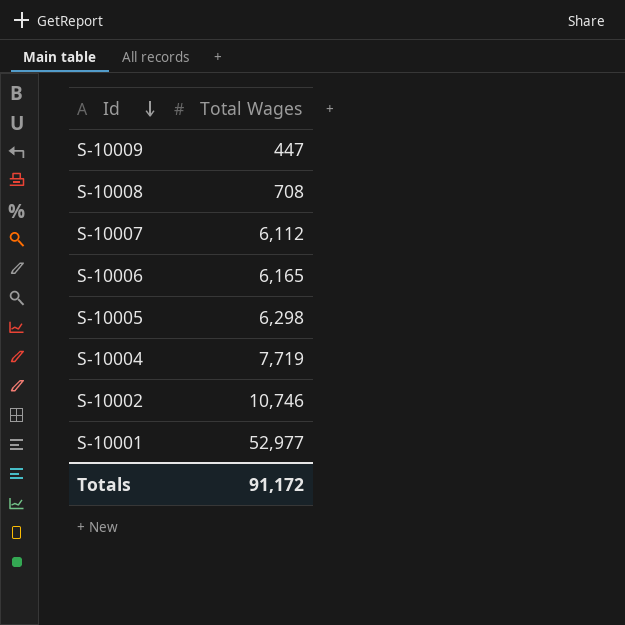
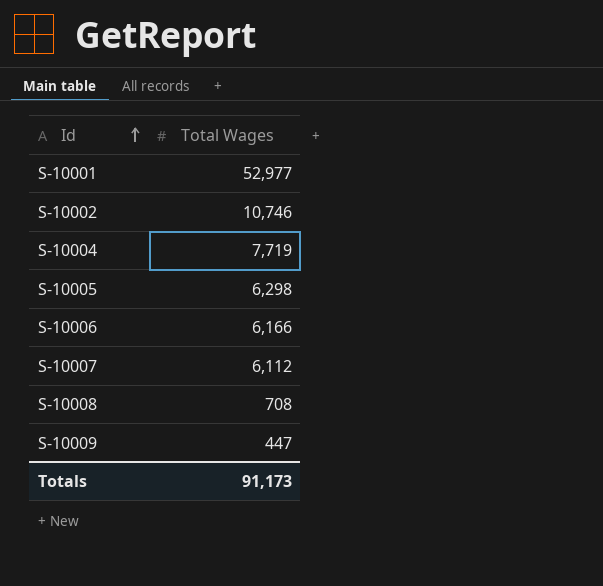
row order: Id descending -> Id ascending
S-10006 | Total Wages: 6,165 -> 6,166
Totals | Total Wages: 91,172 -> 91,173

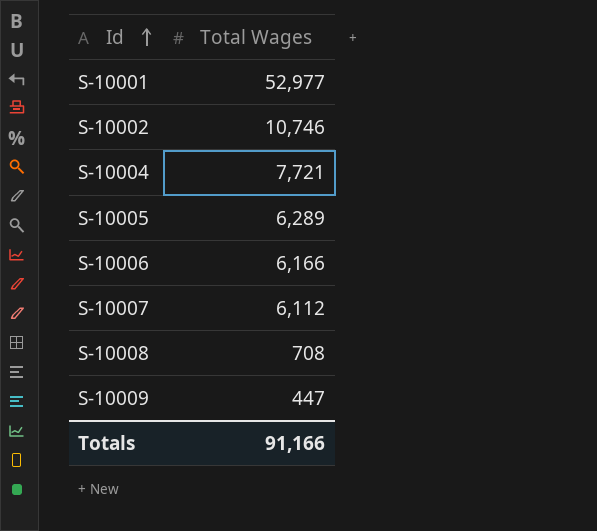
S-10004 | Total Wages: 7,719 -> 7,721
S-10005 | Total Wages: 6,298 -> 6,289
Totals | Total Wages: 91,173 -> 91,166

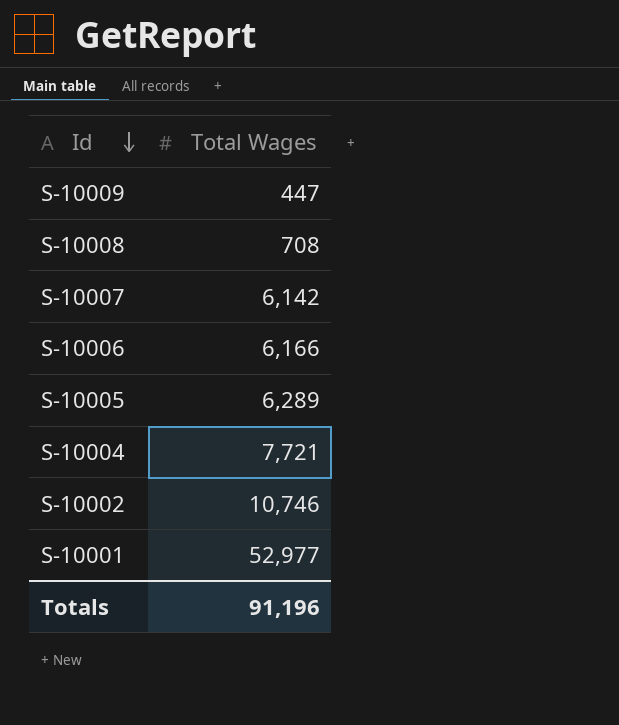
row order: Id ascending -> Id descending
S-10007 | Total Wages: 6,112 -> 6,142
Totals | Total Wages: 91,166 -> 91,196

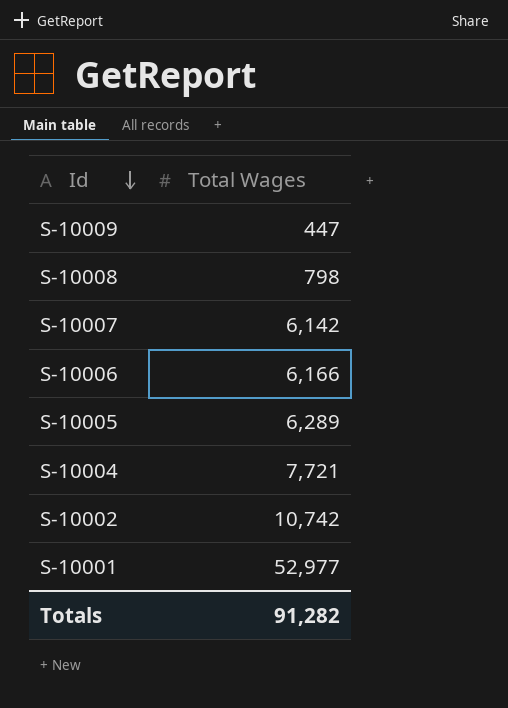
S-10008 | Total Wages: 708 -> 798
S-10002 | Total Wages: 10,746 -> 10,742
Totals | Total Wages: 91,196 -> 91,282

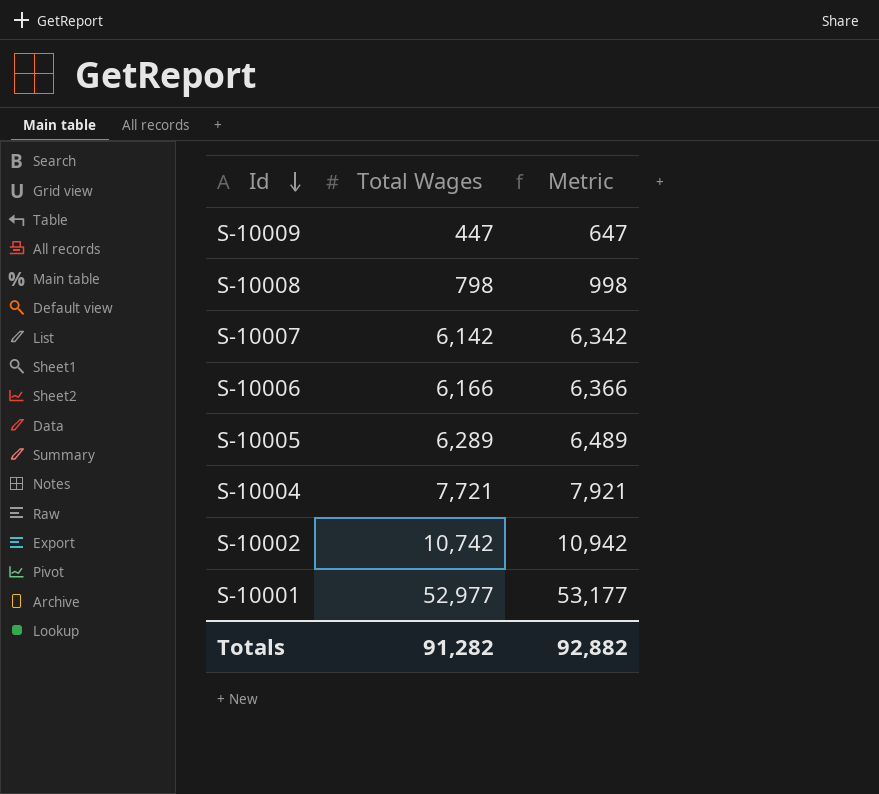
column Metric | formula: none -> [Total Wages] + 200

